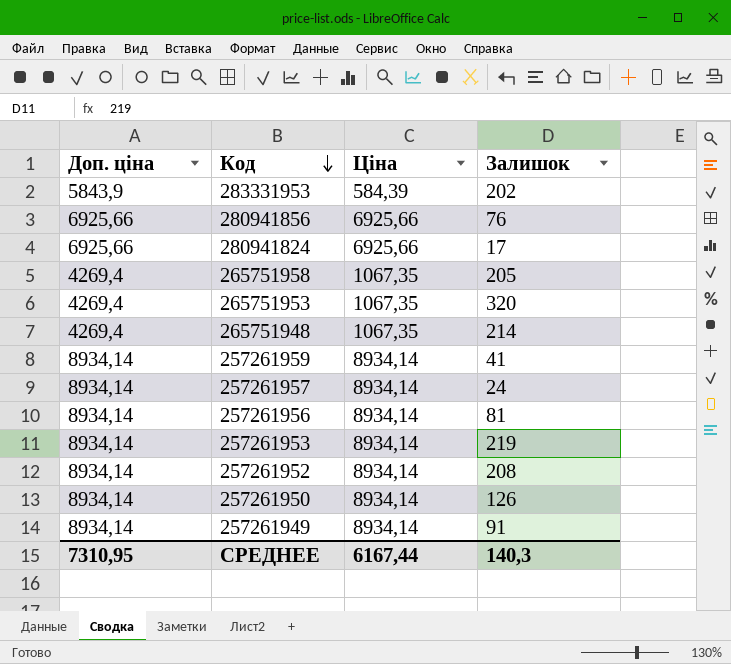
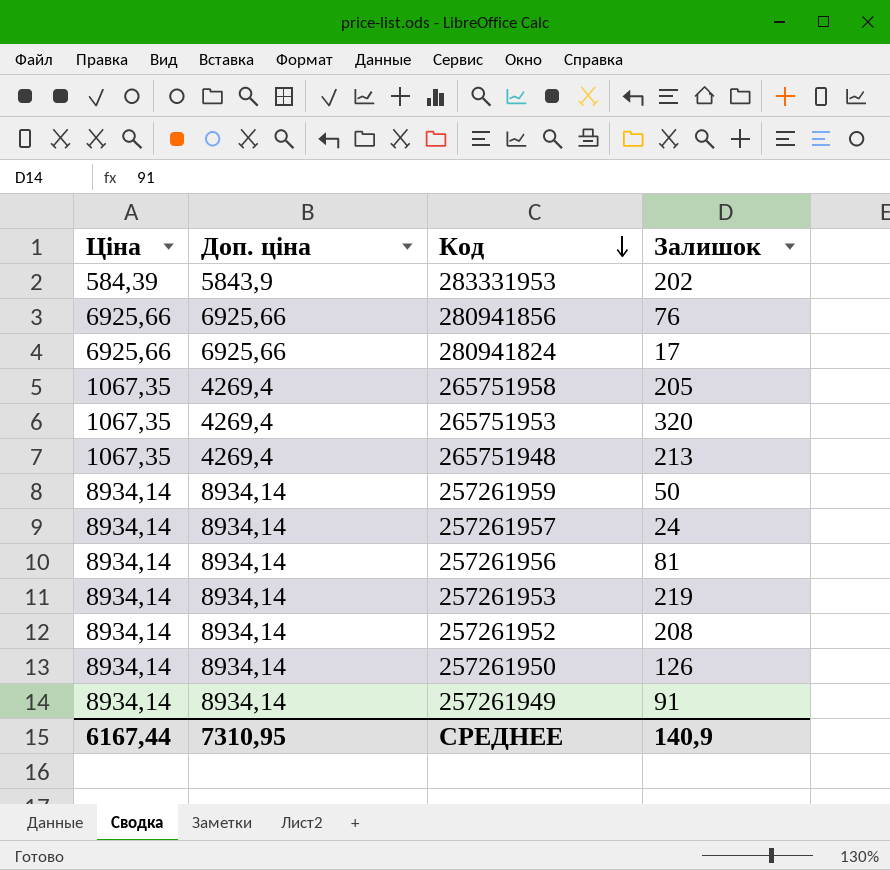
column Ціна | position: 3 -> 1
265751948 | Залишок: 214 -> 213
257261959 | Залишок: 41 -> 50
СРЕДНЕЕ | Залишок: 140,3 -> 140,9

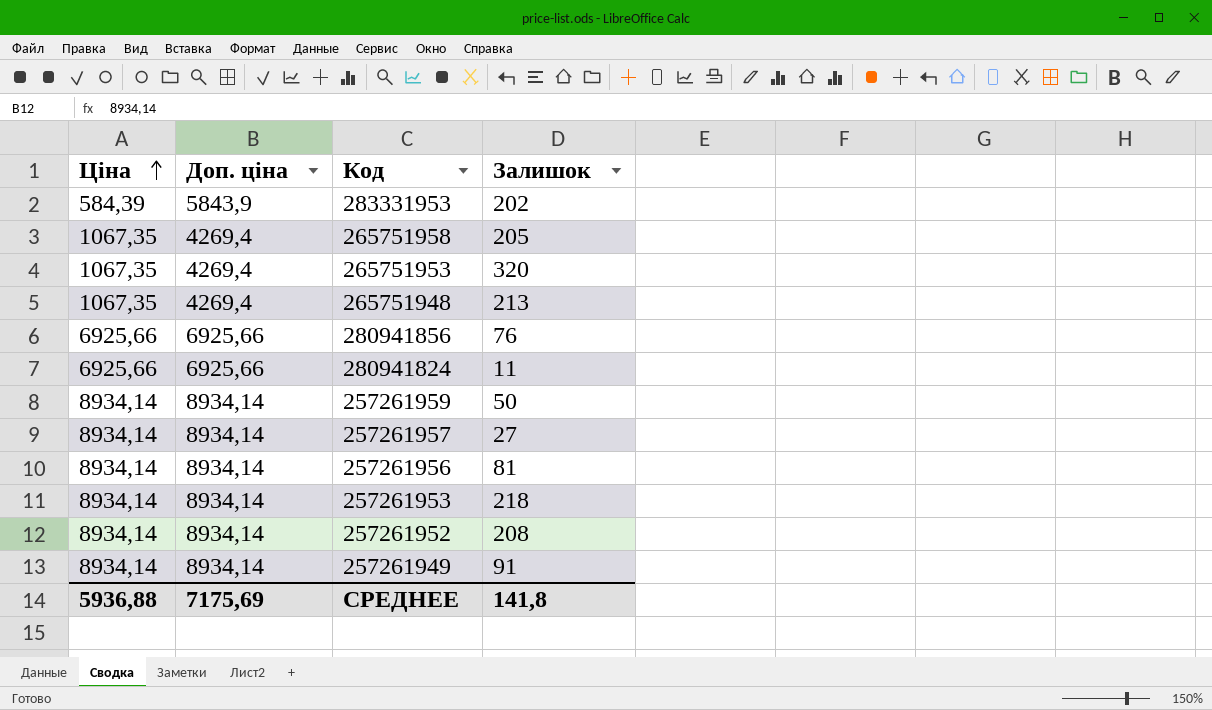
row order: Код descending -> Ціна ascending
row 257261950: 8934,14 | 8934,14 | 126 -> none
280941824 | Залишок: 17 -> 11
257261957 | Залишок: 24 -> 27
257261953 | Залишок: 219 -> 218
СРЕДНЕЕ | Ціна: 6167,44 -> 5936,88
СРЕДНЕЕ | Доп. ціна: 7310,95 -> 7175,69
СРЕДНЕЕ | Залишок: 140,9 -> 141,8

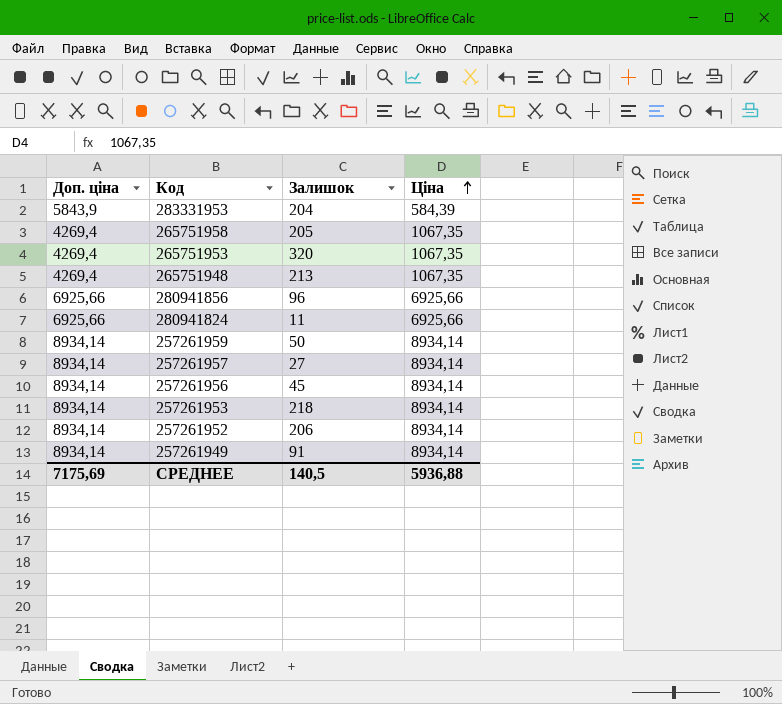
column Ціна | position: 1 -> 4
283331953 | Залишок: 202 -> 204
280941856 | Залишок: 76 -> 96
257261956 | Залишок: 81 -> 45
257261952 | Залишок: 208 -> 206
СРЕДНЕЕ | Залишок: 141,8 -> 140,5

